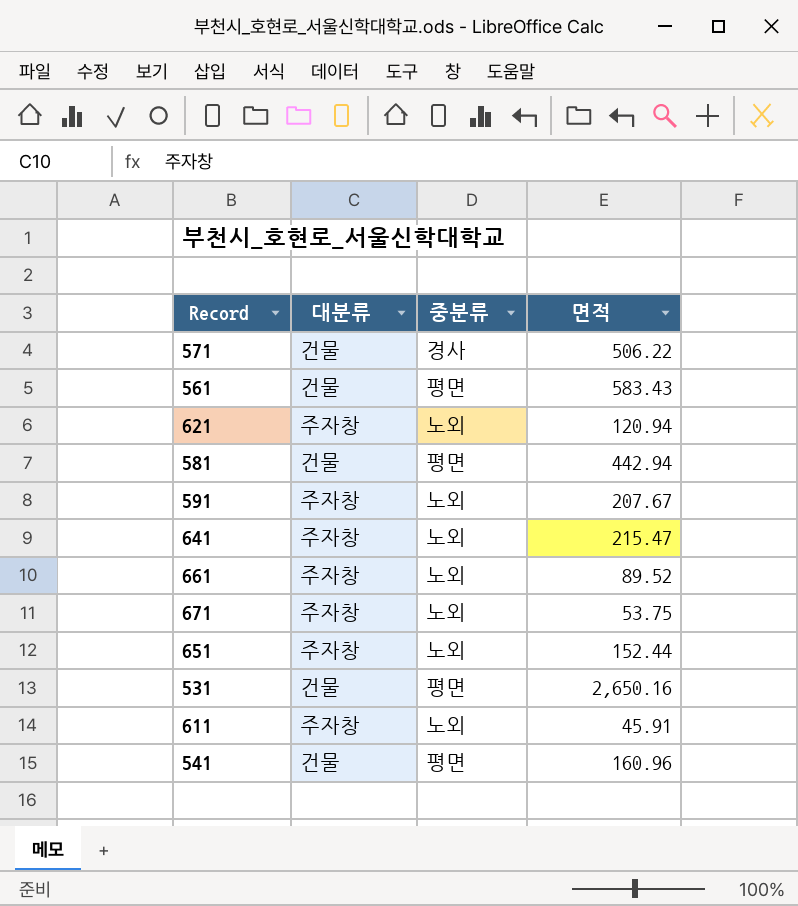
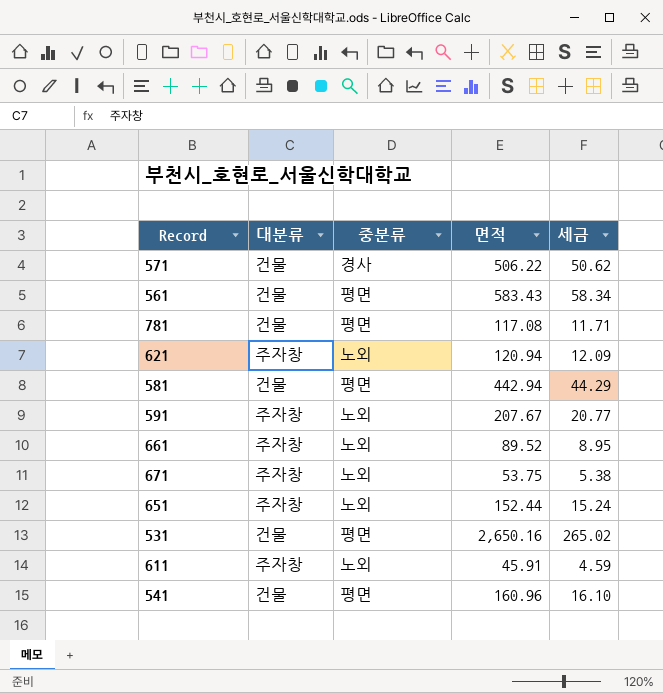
column 세금 | formula: none -> [면적] * 0.1
row 641: 주자창 | 노외 | 215.47 -> none
row 781: none -> 건물 | 평면 | 117.08 | 11.71

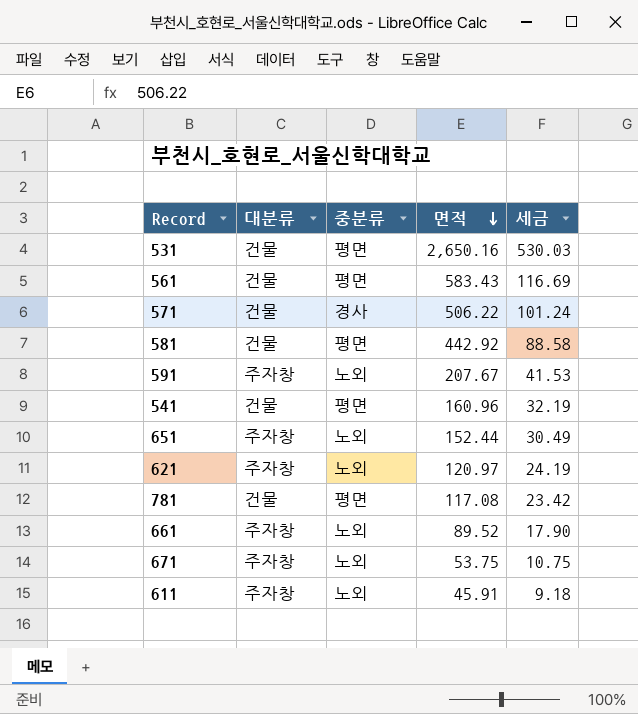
row order: none -> 면적 descending
column 세금 | formula: [면적] * 0.1 -> [면적] * 0.2
581 | 면적: 442.94 -> 442.92
621 | 면적: 120.94 -> 120.97

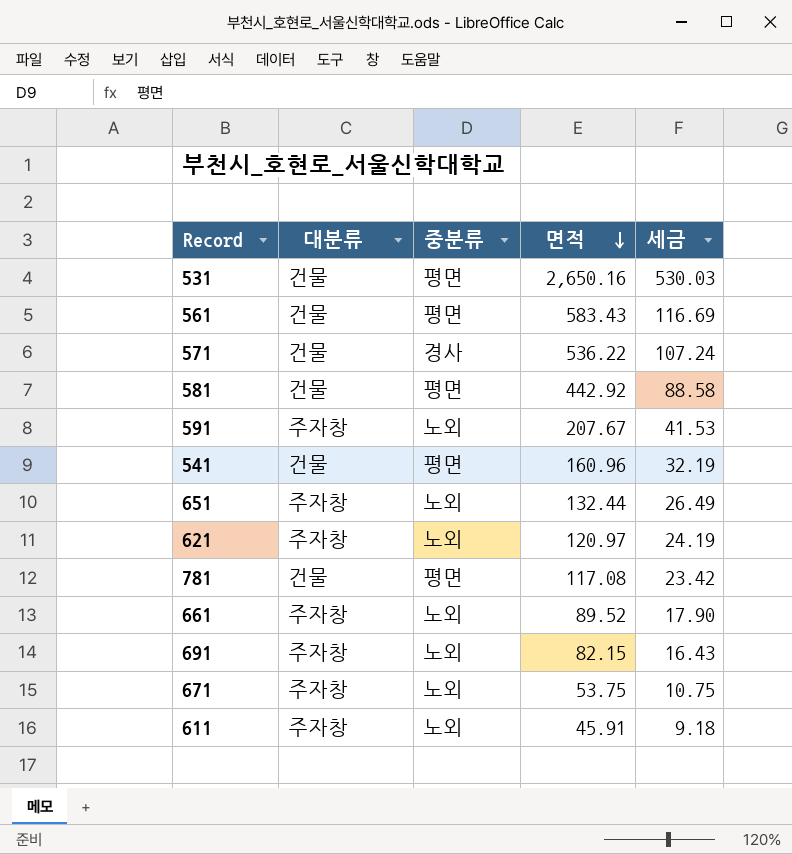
571 | 면적: 506.22 -> 536.22
571 | 세금: 101.24 -> 107.24
651 | 면적: 152.44 -> 132.44
651 | 세금: 30.49 -> 26.49
row 691: none -> 주자창 | 노외 | 82.15 | 16.43

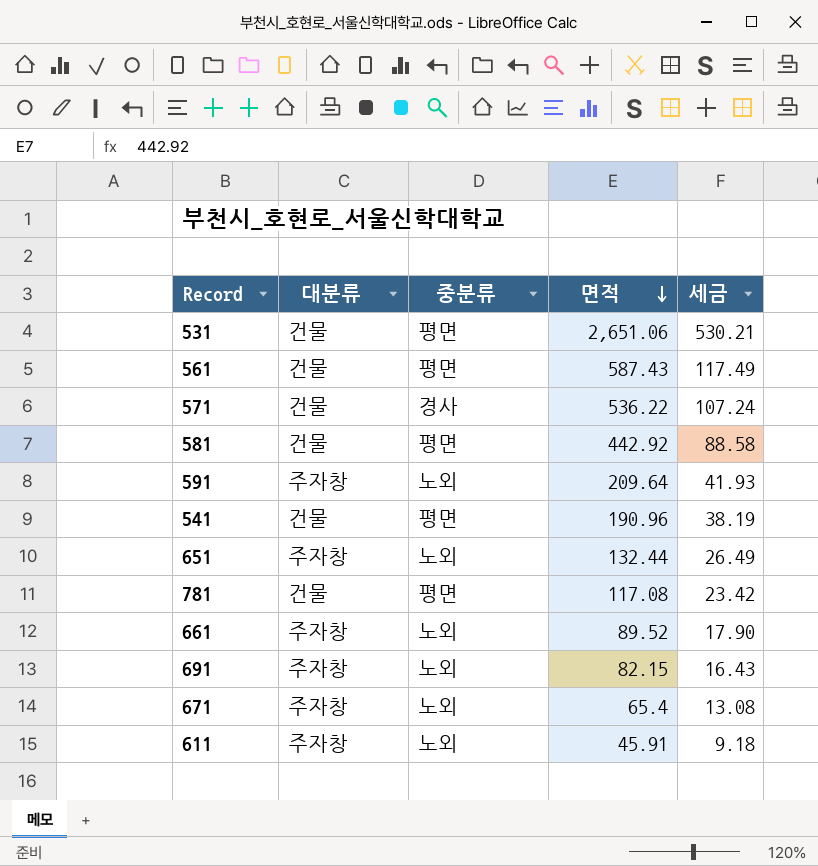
row 621: 주자창 | 노외 | 120.97 | 24.19 -> none
531 | 면적: 2,650.16 -> 2,651.06
531 | 세금: 530.03 -> 530.21
561 | 면적: 583.43 -> 587.43
561 | 세금: 116.69 -> 117.49
591 | 면적: 207.67 -> 209.64
591 | 세금: 41.53 -> 41.93
541 | 면적: 160.96 -> 190.96
541 | 세금: 32.19 -> 38.19
671 | 면적: 53.75 -> 65.4
671 | 세금: 10.75 -> 13.08

